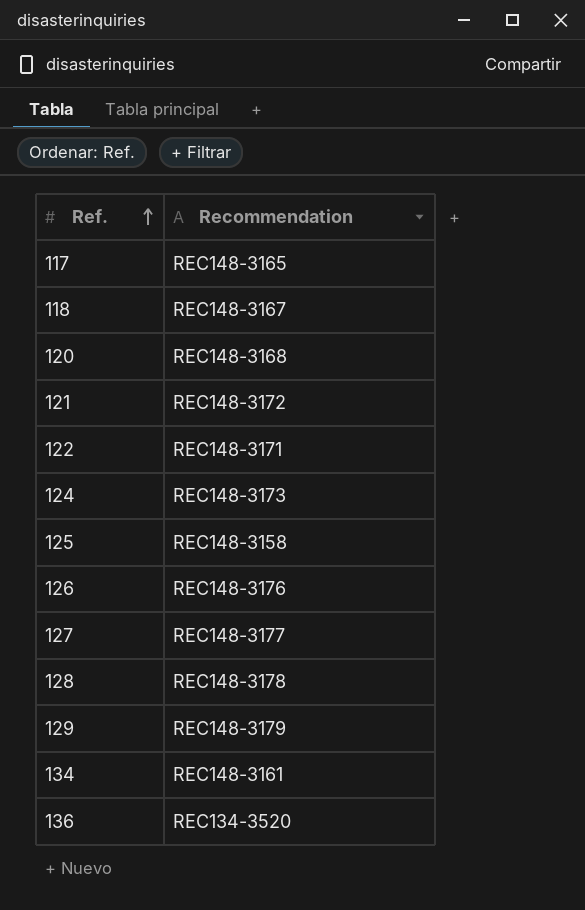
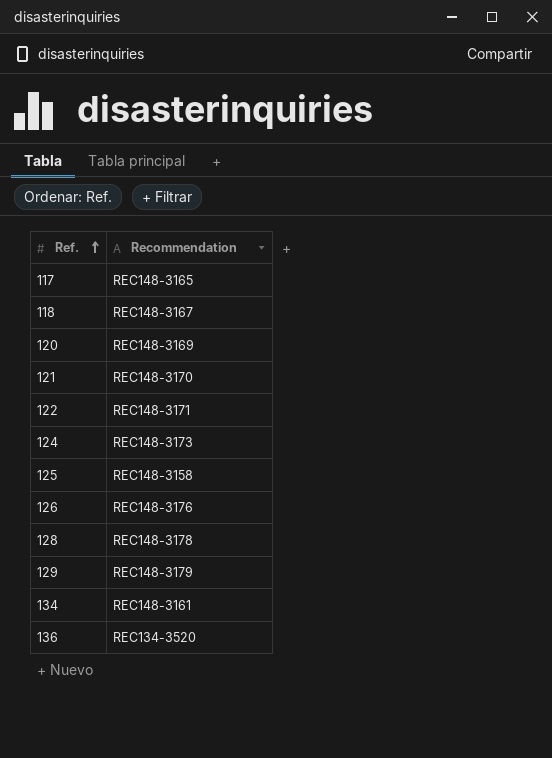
row 127: REC148-3177 -> none
120 | Recommendation: REC148-3168 -> REC148-3169
121 | Recommendation: REC148-3172 -> REC148-3170

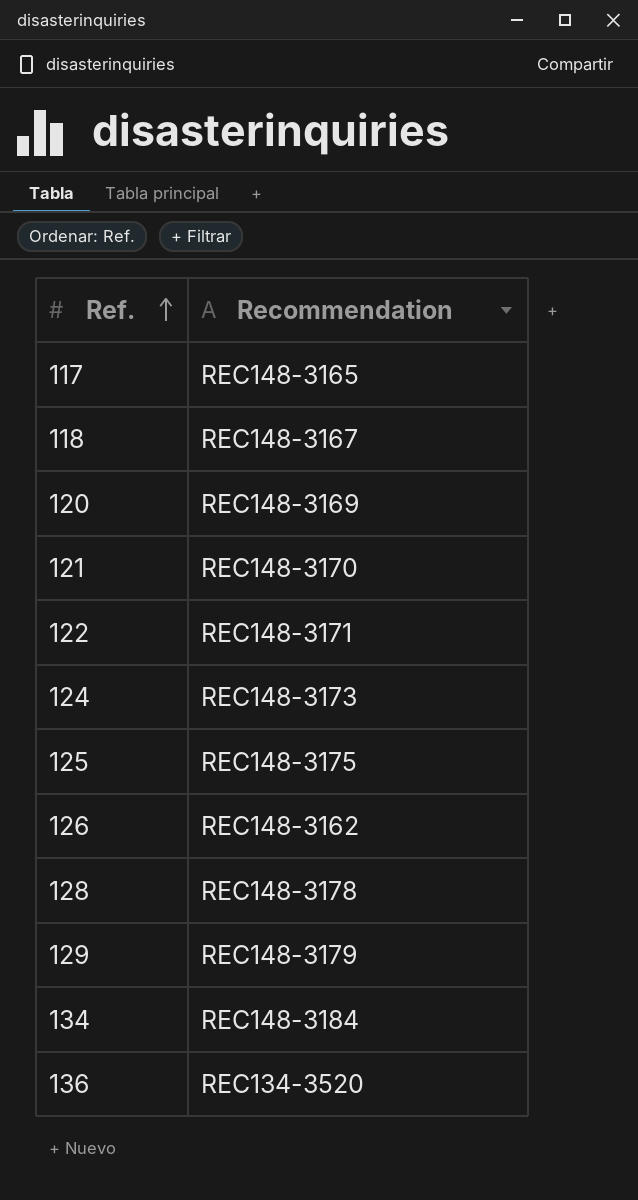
125 | Recommendation: REC148-3158 -> REC148-3175
126 | Recommendation: REC148-3176 -> REC148-3162
134 | Recommendation: REC148-3161 -> REC148-3184

